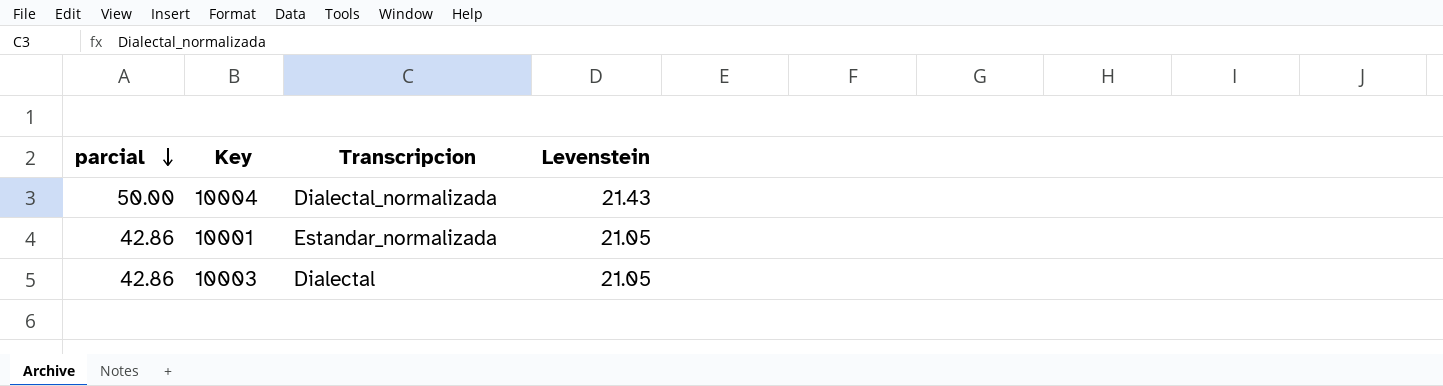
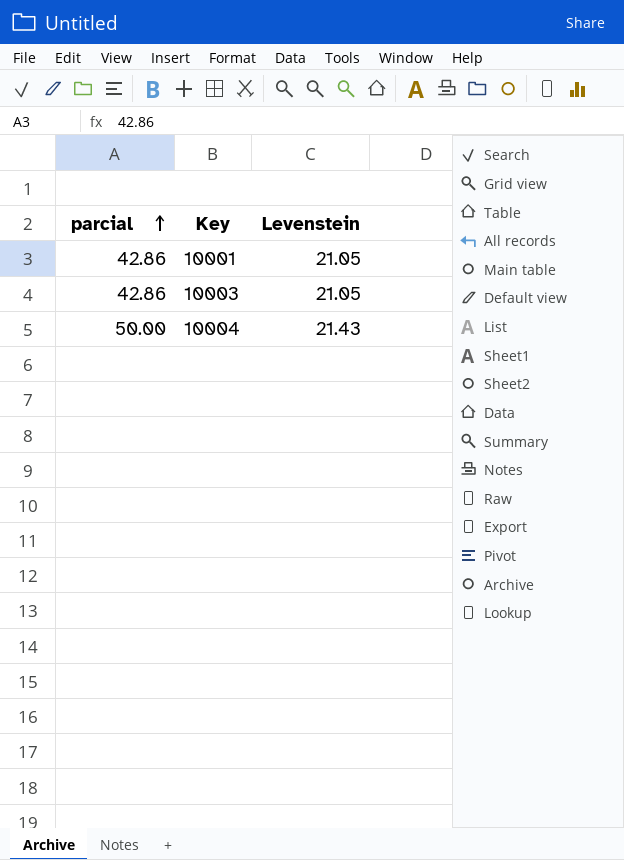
row order: parcial descending -> parcial ascending
column Transcripcion | position: 3 -> none

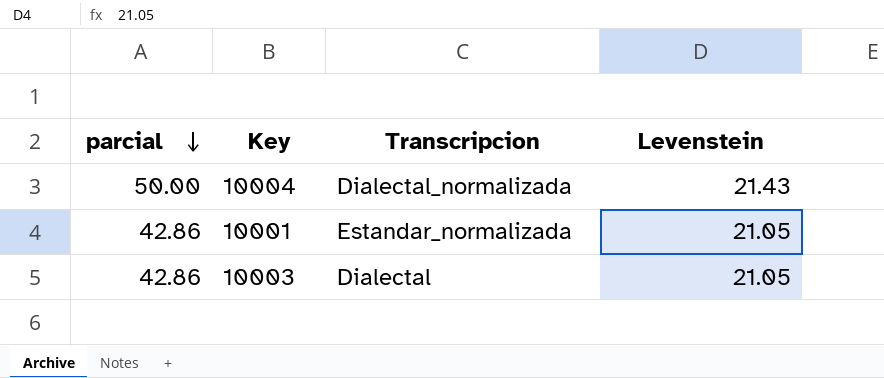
row order: parcial ascending -> parcial descending
column Transcripcion | position: none -> 3

